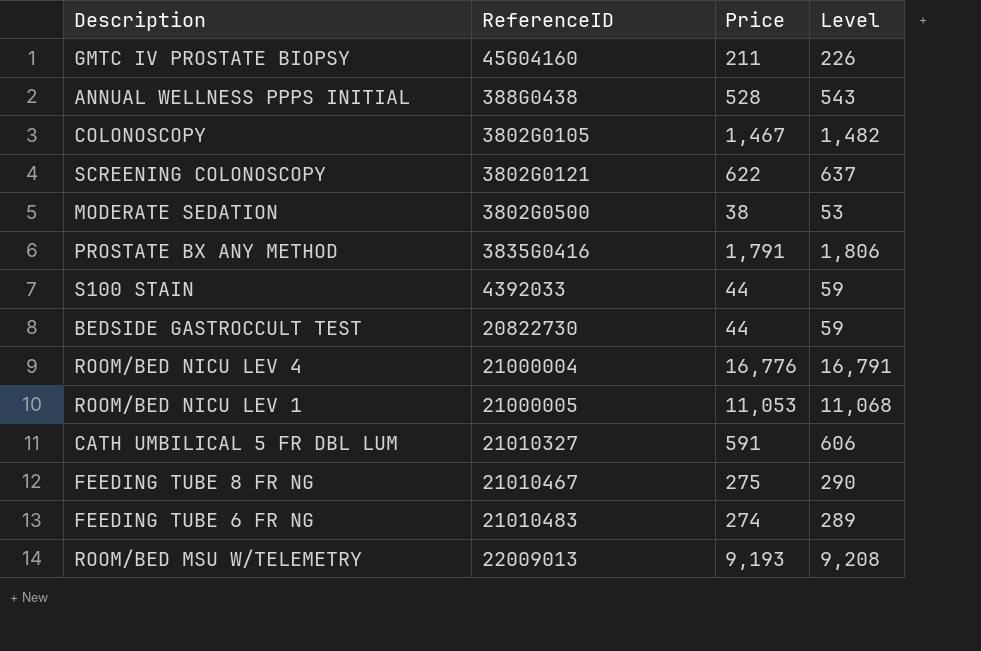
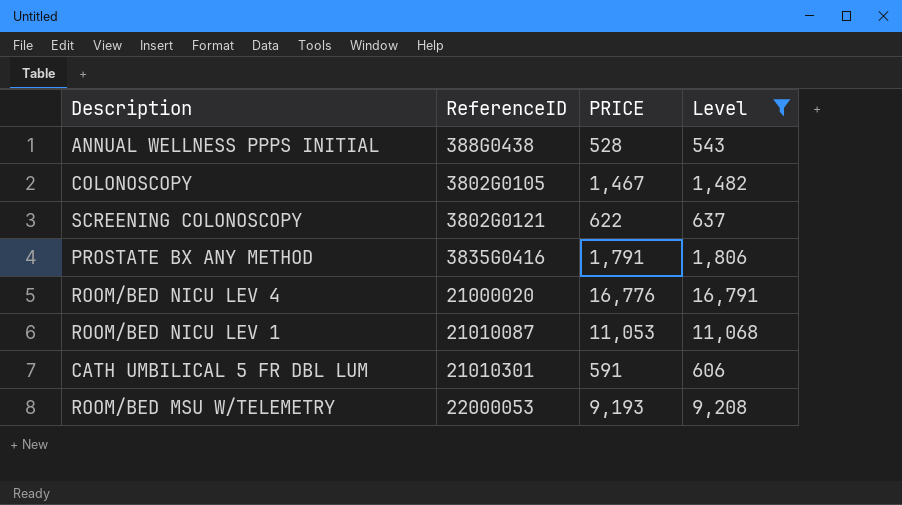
filter: none -> Level >= 543
column name: Price -> PRICE
ROOM/BED NICU LEV 4 | ReferenceID: 21000004 -> 21000020
ROOM/BED NICU LEV 1 | ReferenceID: 21000005 -> 21010087
CATH UMBILICAL 5 FR DBL LUM | ReferenceID: 21010327 -> 21010301
ROOM/BED MSU W/TELEMETRY | ReferenceID: 22009013 -> 22000053

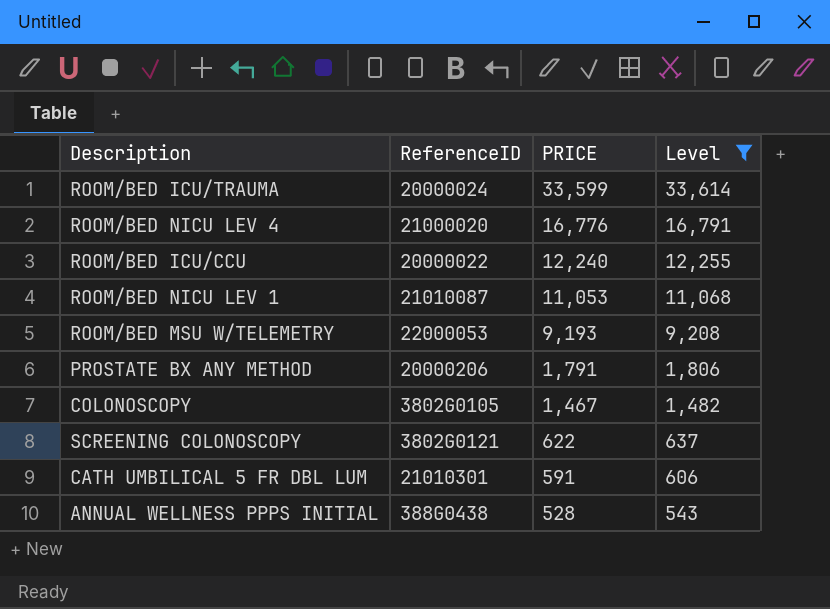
row order: ReferenceID ascending -> PRICE descending
row ROOM/BED ICU/TRAUMA: none -> 20000024 | 33,599 | 33,614
row ROOM/BED ICU/CCU: none -> 20000022 | 12,240 | 12,255
PROSTATE BX ANY METHOD | ReferenceID: 3835G0416 -> 20000206

